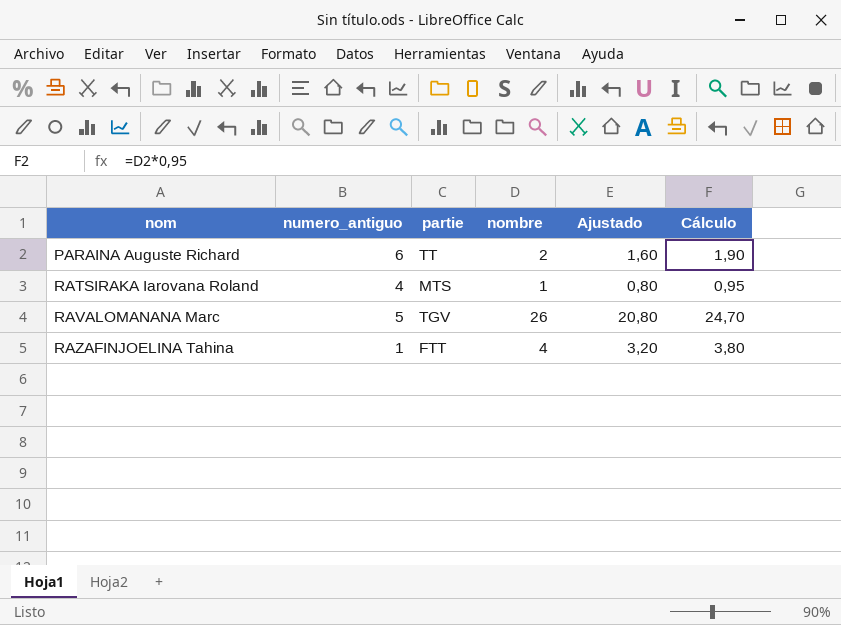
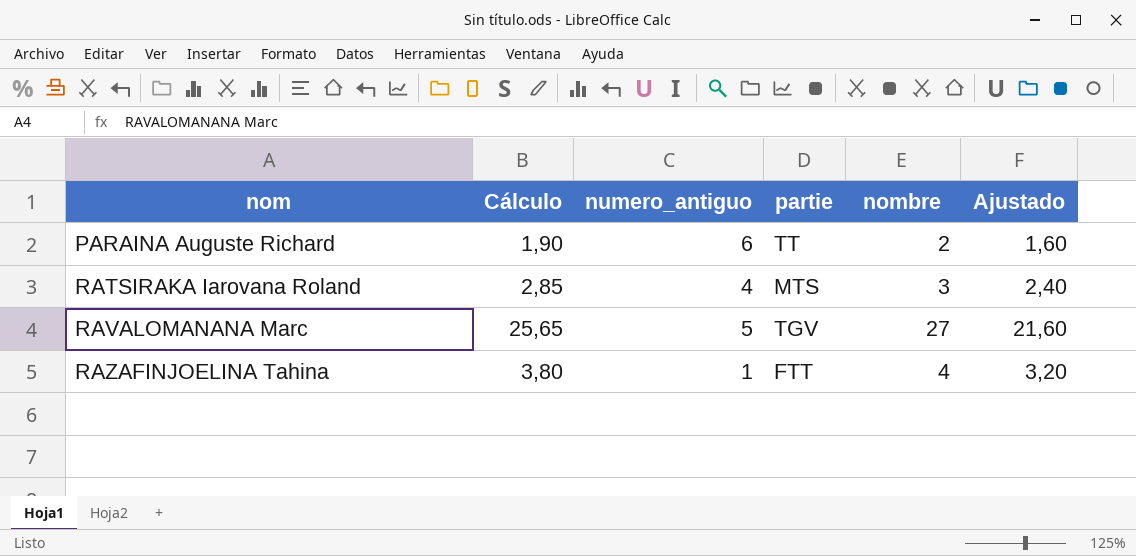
column Cálculo | position: 6 -> 2
RATSIRAKA Iarovana Roland | Cálculo: 0,95 -> 2,85
RATSIRAKA Iarovana Roland | nombre: 1 -> 3
RATSIRAKA Iarovana Roland | Ajustado: 0,80 -> 2,40
RAVALOMANANA Marc | Cálculo: 24,70 -> 25,65
RAVALOMANANA Marc | nombre: 26 -> 27
RAVALOMANANA Marc | Ajustado: 20,80 -> 21,60

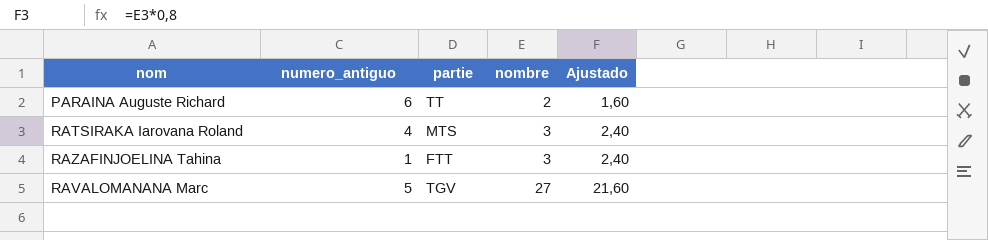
row order: nom ascending -> nombre ascending
column Cálculo | formula: [nombre] * 0,95 -> none
RAZAFINJOELINA Tahina | nombre: 4 -> 3
RAZAFINJOELINA Tahina | Ajustado: 3,20 -> 2,40

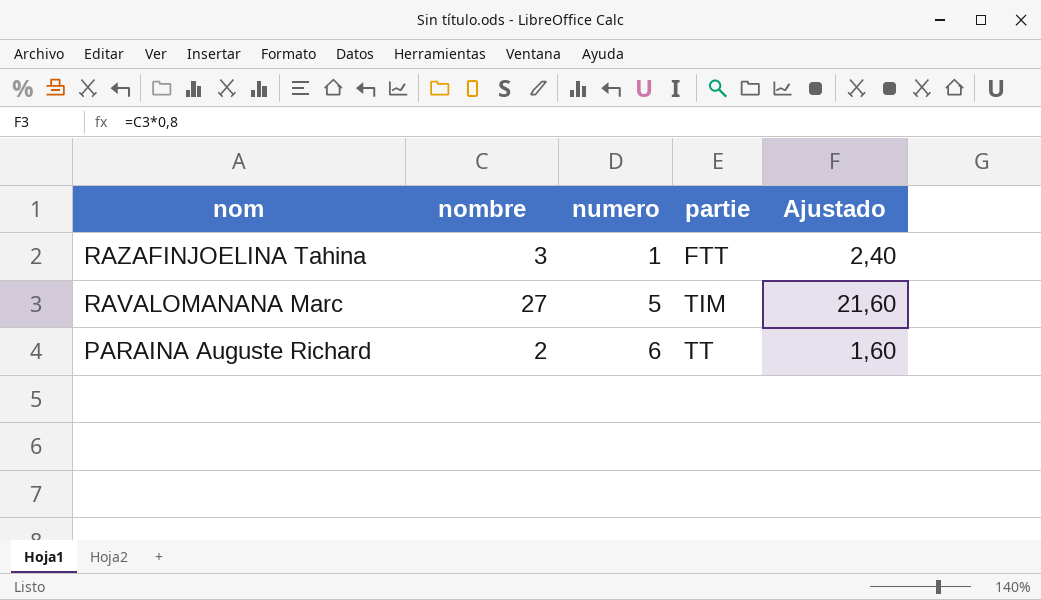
row order: nombre ascending -> nom descending
column nombre | position: 4 -> 2
column name: numero_antiguo -> numero
row RATSIRAKA Iarovana Roland: 4 | MTS | 3 | 2,40 -> none
RAVALOMANANA Marc | partie: TGV -> TIM

